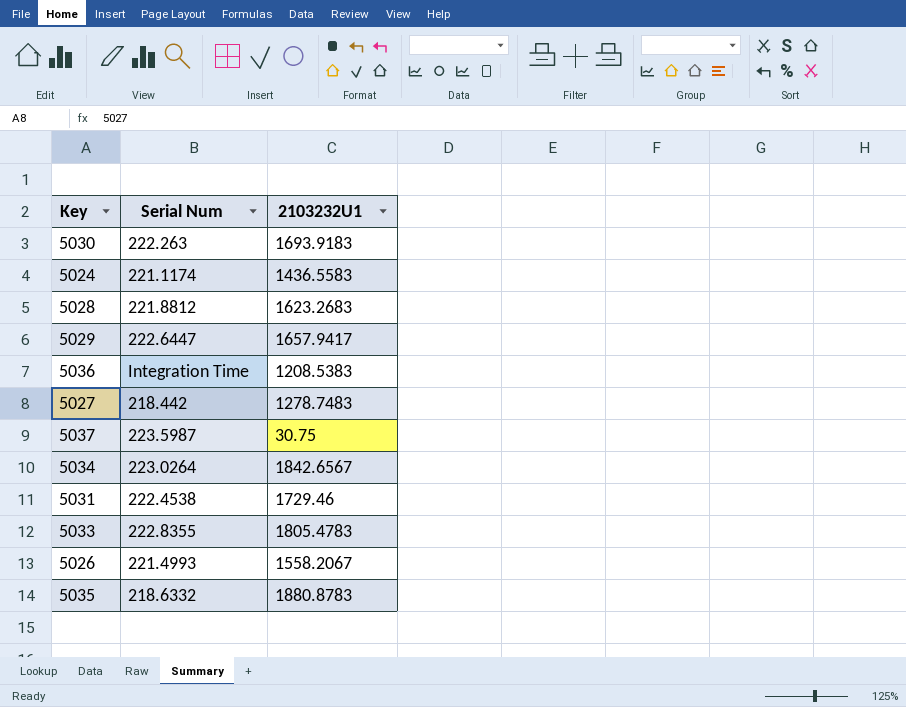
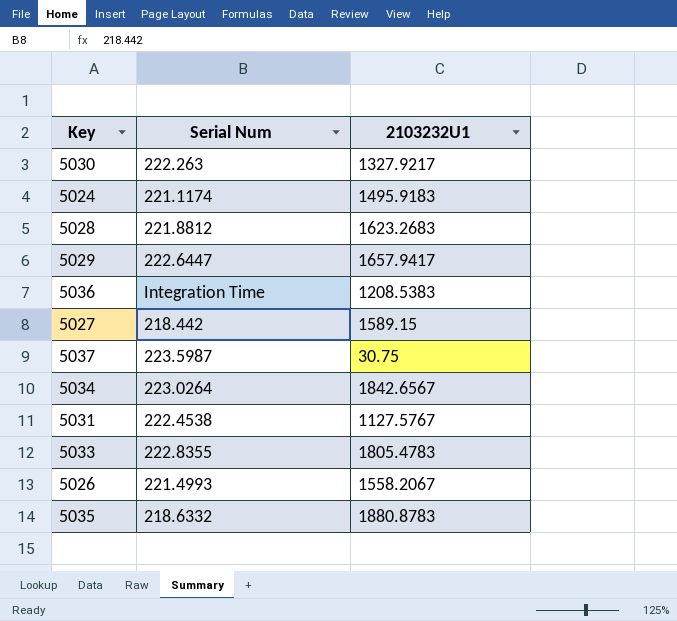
5030 | 2103232U1: 1693.9183 -> 1327.9217
5024 | 2103232U1: 1436.5583 -> 1495.9183
5027 | 2103232U1: 1278.7483 -> 1589.15
5031 | 2103232U1: 1729.46 -> 1127.5767

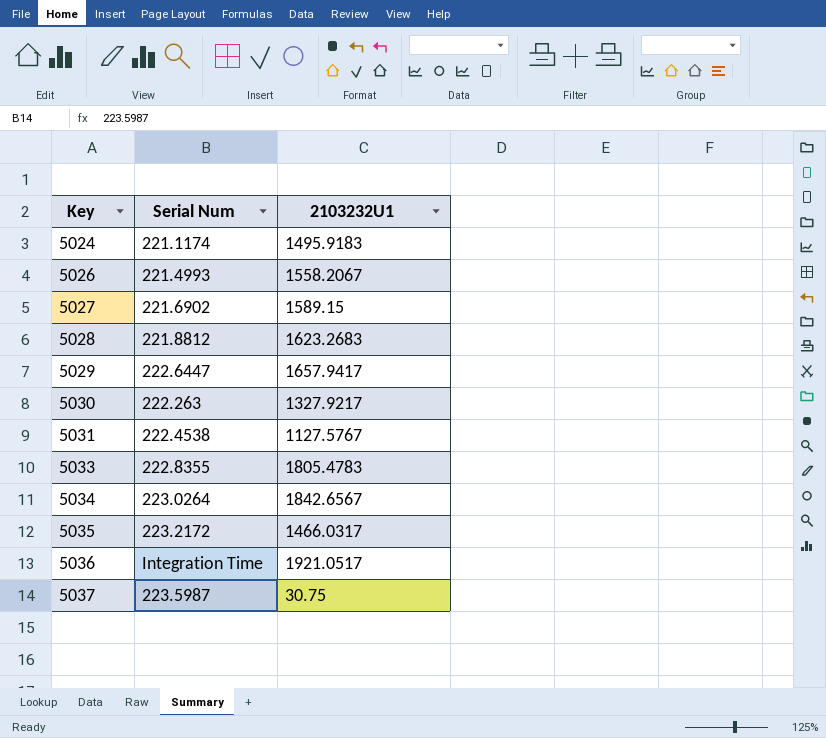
row order: none -> Key ascending
5027 | Serial Num: 218.442 -> 221.6902
5035 | Serial Num: 218.6332 -> 223.2172
5035 | 2103232U1: 1880.8783 -> 1466.0317
5036 | 2103232U1: 1208.5383 -> 1921.0517

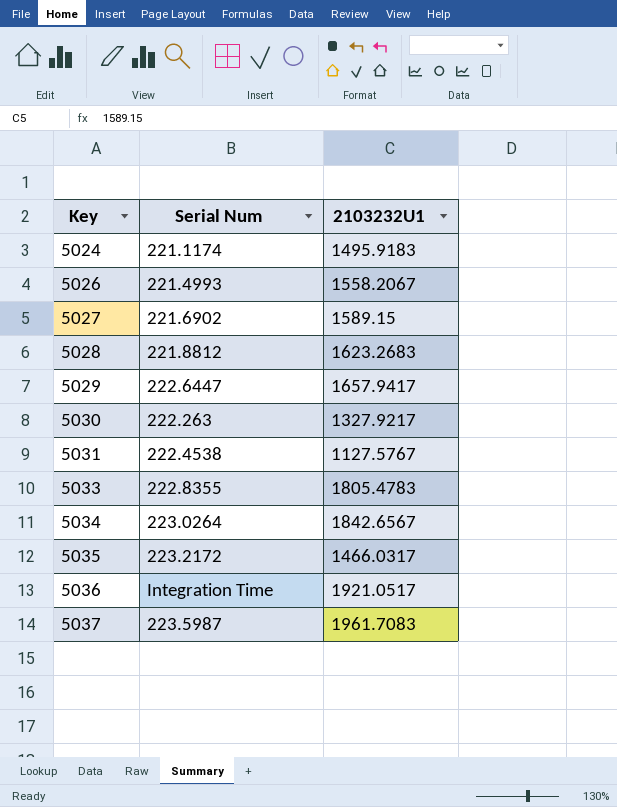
5037 | 2103232U1: 30.75 -> 1961.7083

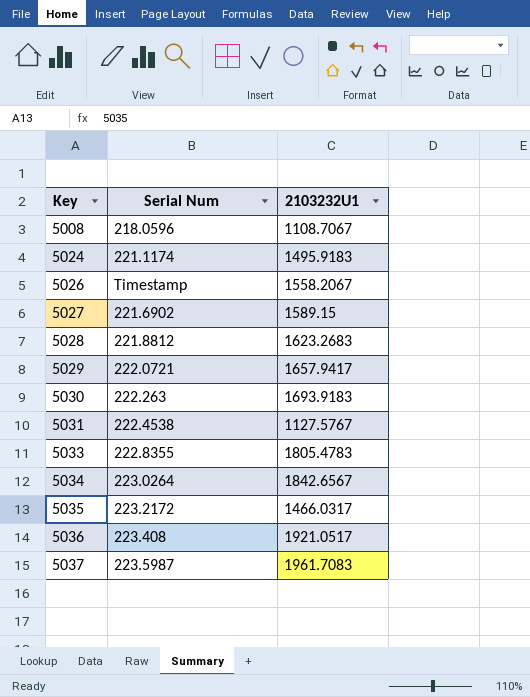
row 5008: none -> 218.0596 | 1108.7067
5026 | Serial Num: 221.4993 -> Timestamp
5029 | Serial Num: 222.6447 -> 222.0721
5030 | 2103232U1: 1327.9217 -> 1693.9183
5036 | Serial Num: Integration Time -> 223.408

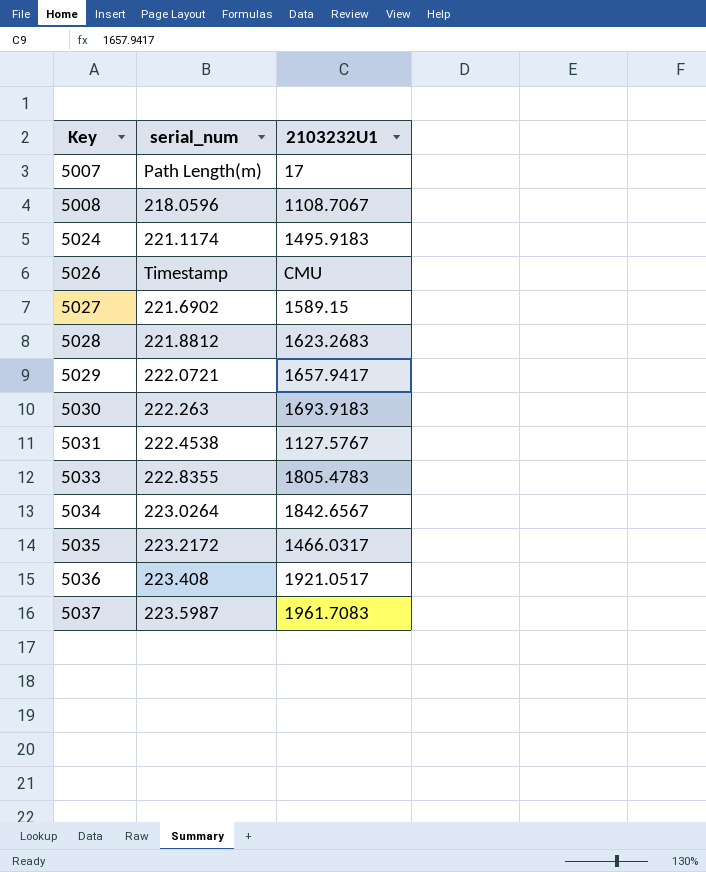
column name: Serial Num -> serial_num
row 5007: none -> Path Length(m) | 17
5026 | 2103232U1: 1558.2067 -> CMU

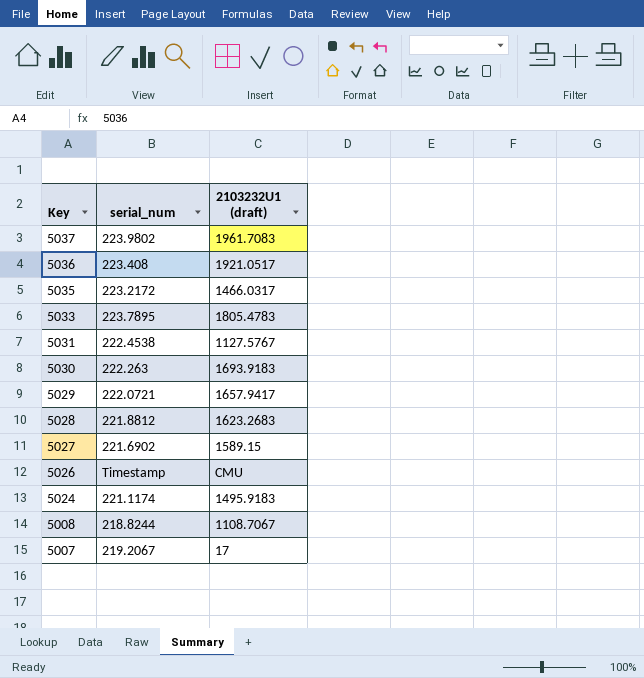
row order: Key ascending -> Key descending
column name: 2103232U1 -> 2103232U1 (draft)
row 5034: 223.0264 | 1842.6567 -> none
5037 | serial_num: 223.5987 -> 223.9802
5033 | serial_num: 222.8355 -> 223.7895
5008 | serial_num: 218.0596 -> 218.8244
5007 | serial_num: Path Length(m) -> 219.2067

